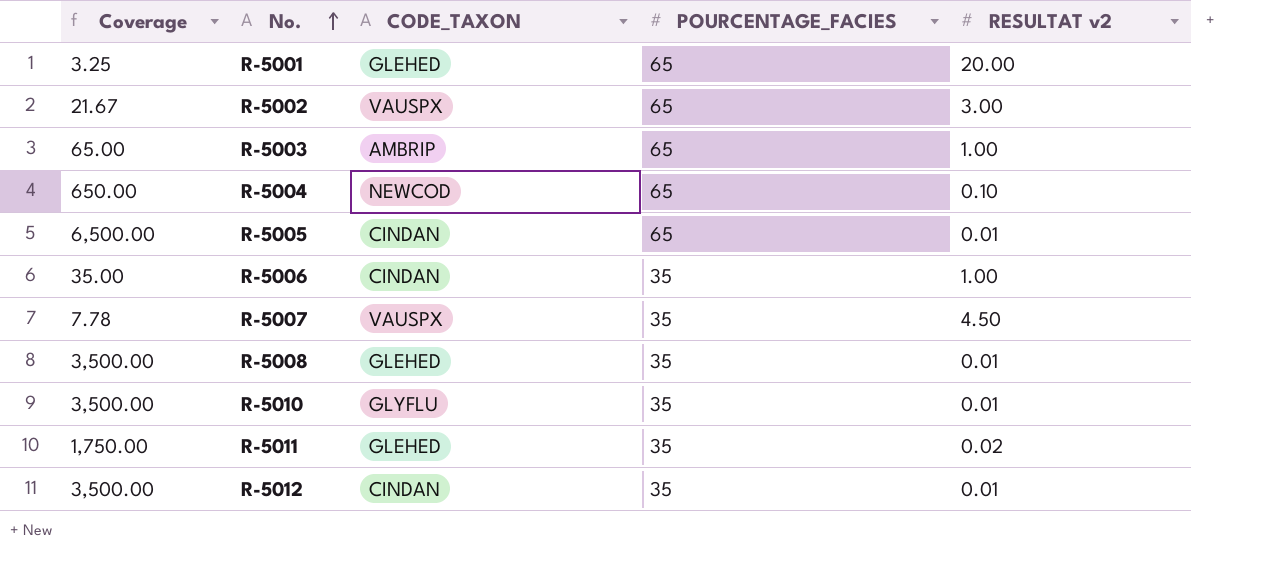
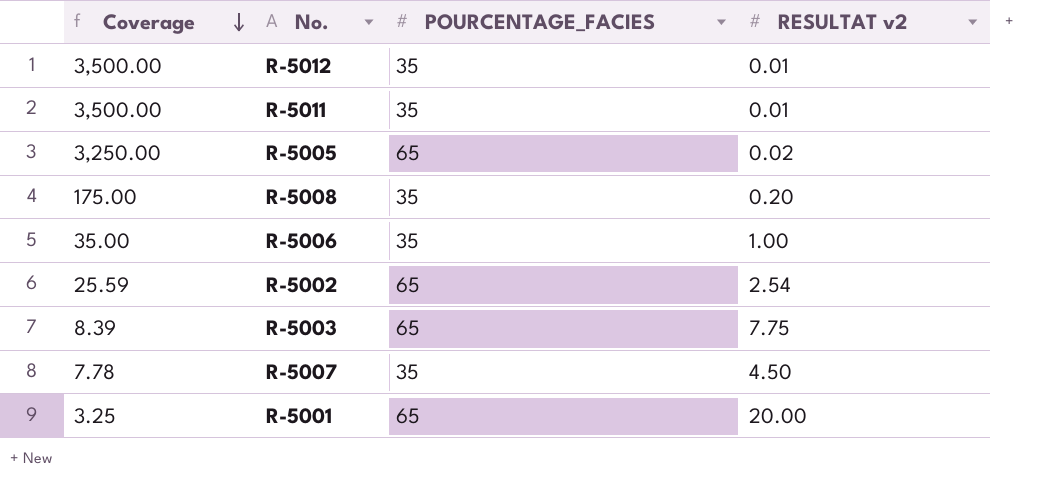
row order: No. ascending -> Coverage descending
column CODE_TAXON | position: 3 -> none
row R-5004: 650.00 | NEWCOD | 65 | 0.10 -> none
row R-5010: 3,500.00 | GLYFLU | 35 | 0.01 -> none
R-5011 | Coverage: 1,750.00 -> 3,500.00
R-5011 | RESULTAT v2: 0.02 -> 0.01
R-5005 | Coverage: 6,500.00 -> 3,250.00
R-5005 | RESULTAT v2: 0.01 -> 0.02
R-5008 | Coverage: 3,500.00 -> 175.00
R-5008 | RESULTAT v2: 0.01 -> 0.20
R-5002 | Coverage: 21.67 -> 25.59
R-5002 | RESULTAT v2: 3.00 -> 2.54
R-5003 | Coverage: 65.00 -> 8.39
R-5003 | RESULTAT v2: 1.00 -> 7.75

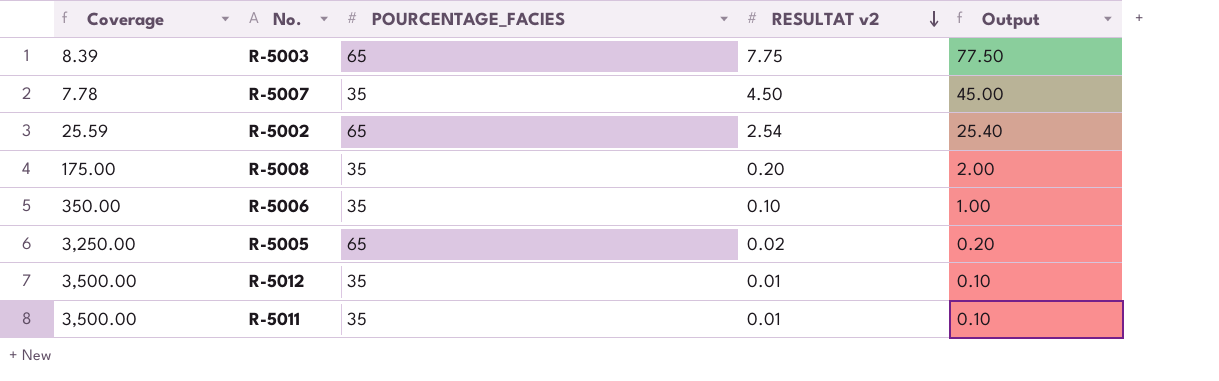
row order: Coverage descending -> RESULTAT v2 descending
column Output | formula: none -> [RESULTAT v2] * 10
row R-5001: 3.25 | 65 | 20.00 -> none
R-5006 | Coverage: 35.00 -> 350.00
R-5006 | RESULTAT v2: 1.00 -> 0.10

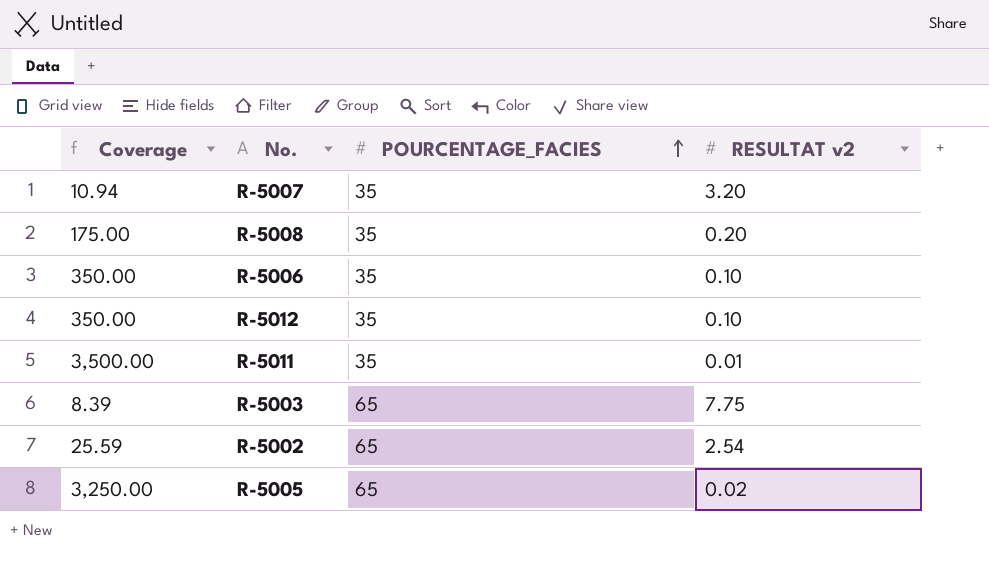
row order: RESULTAT v2 descending -> POURCENTAGE_FACIES ascending
column Output | formula: [RESULTAT v2] * 10 -> none
R-5007 | Coverage: 7.78 -> 10.94
R-5007 | RESULTAT v2: 4.50 -> 3.20
R-5012 | Coverage: 3,500.00 -> 350.00
R-5012 | RESULTAT v2: 0.01 -> 0.10

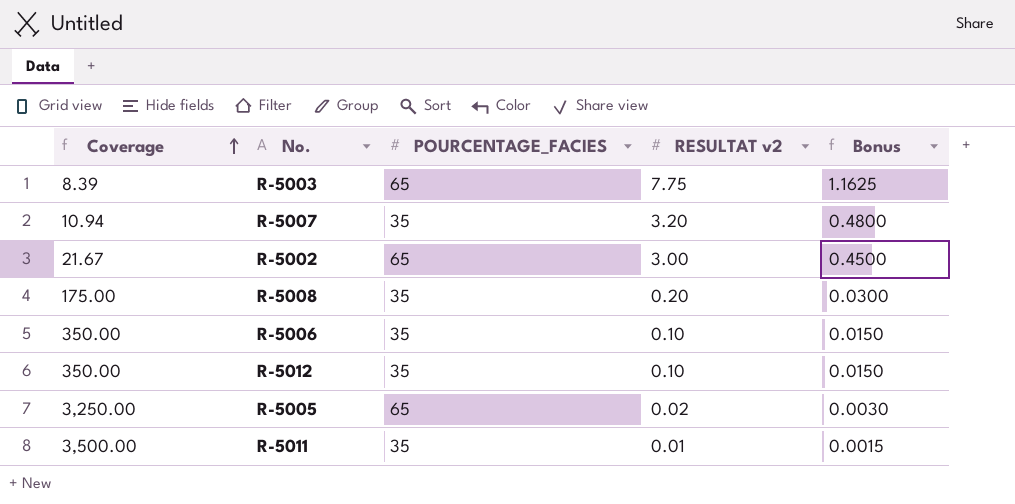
row order: POURCENTAGE_FACIES ascending -> Coverage ascending
column Bonus | formula: none -> [RESULTAT v2] * 0.15
R-5002 | Coverage: 25.59 -> 21.67
R-5002 | RESULTAT v2: 2.54 -> 3.00

